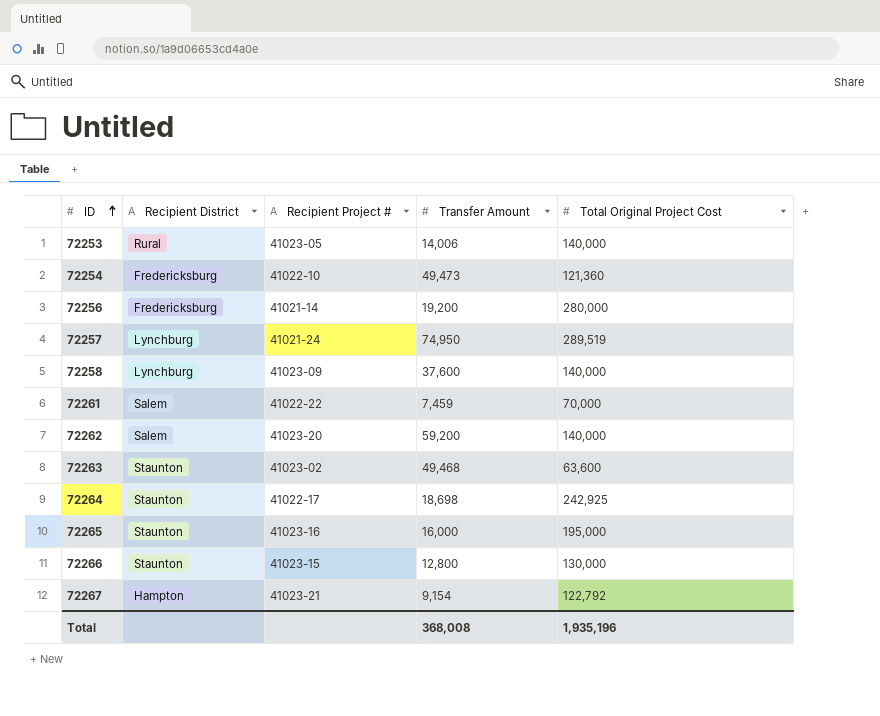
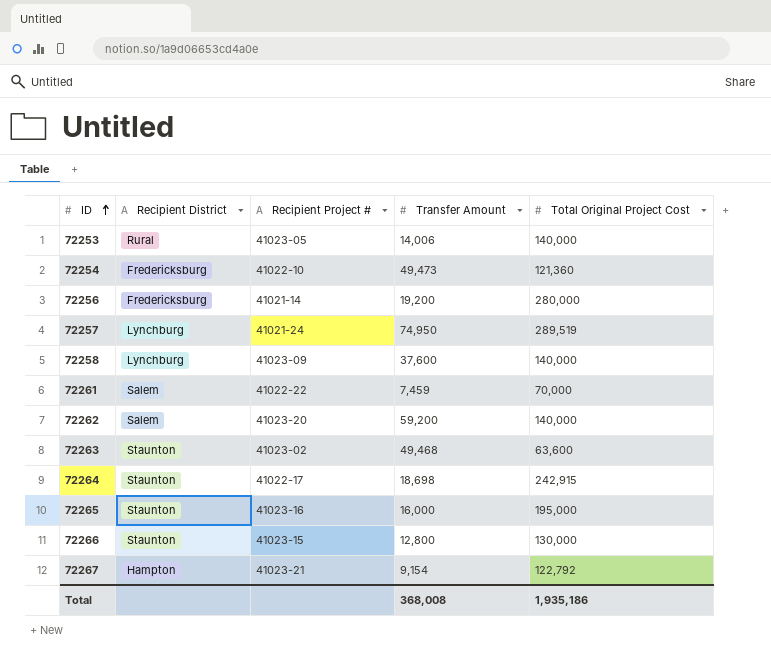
72264 | Total Original Project Cost: 242,925 -> 242,915
Total | Total Original Project Cost: 1,935,196 -> 1,935,186

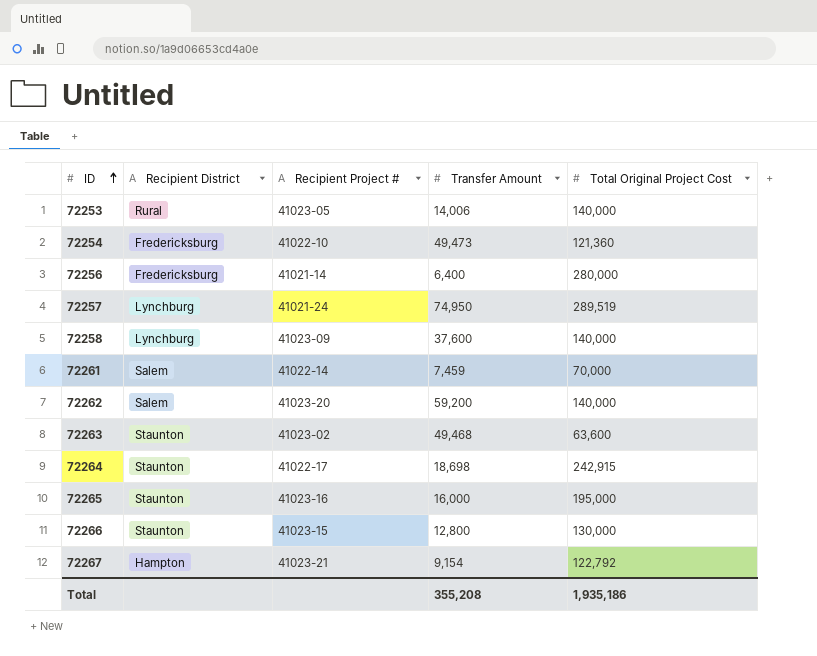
72256 | Transfer Amount: 19,200 -> 6,400
72261 | Recipient Project #: 41022-22 -> 41022-14
Total | Transfer Amount: 368,008 -> 355,208

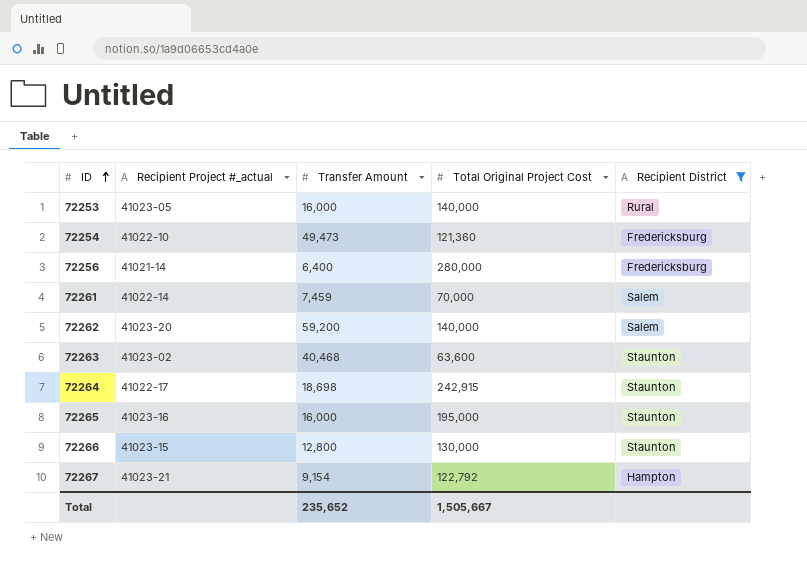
filter: none -> Recipient District != Lynchburg
column name: Recipient Project # -> Recipient Project #_actual
column Recipient District | position: 2 -> 5
72253 | Transfer Amount: 14,006 -> 16,000
72263 | Transfer Amount: 49,468 -> 40,468
Total | Transfer Amount: 355,208 -> 235,652
Total | Total Original Project Cost: 1,935,186 -> 1,505,667

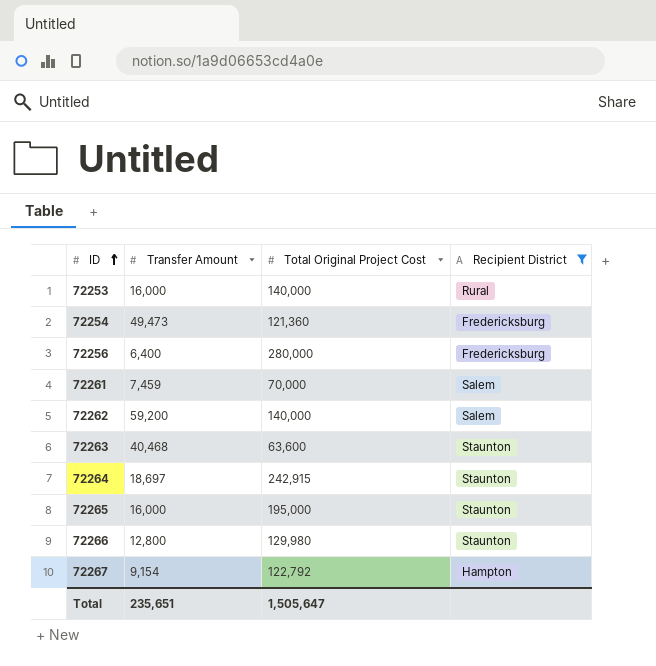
column Recipient Project #_actual | position: 2 -> none
72264 | Transfer Amount: 18,698 -> 18,697
72266 | Total Original Project Cost: 130,000 -> 129,980
Total | Transfer Amount: 235,652 -> 235,651
Total | Total Original Project Cost: 1,505,667 -> 1,505,647

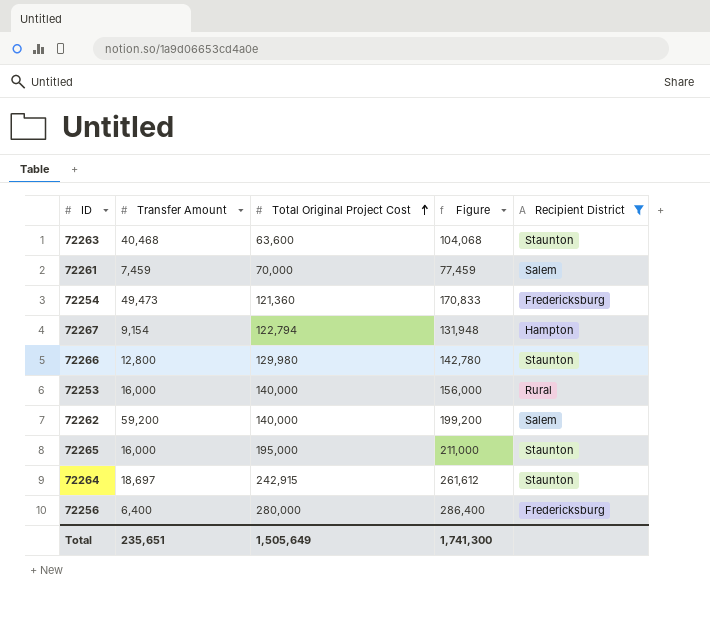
row order: ID ascending -> Total Original Project Cost ascending
column Figure | formula: none -> [Transfer Amount] + [Total Original Project Cost]
72267 | Total Original Project Cost: 122,792 -> 122,794
Total | Total Original Project Cost: 1,505,647 -> 1,505,649

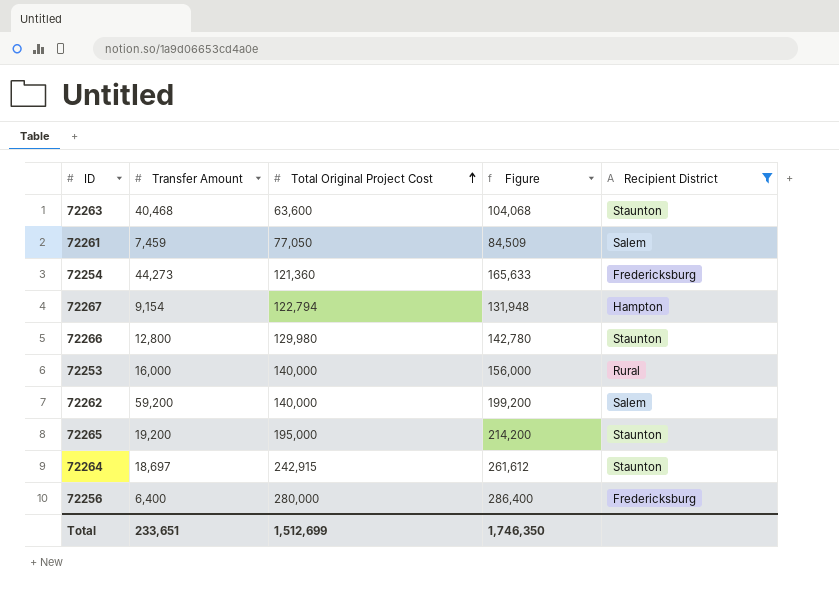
72261 | Total Original Project Cost: 70,000 -> 77,050
72261 | Figure: 77,459 -> 84,509
72254 | Transfer Amount: 49,473 -> 44,273
72254 | Figure: 170,833 -> 165,633
72265 | Transfer Amount: 16,000 -> 19,200
72265 | Figure: 211,000 -> 214,200
Total | Transfer Amount: 235,651 -> 233,651
Total | Total Original Project Cost: 1,505,649 -> 1,512,699
Total | Figure: 1,741,300 -> 1,746,350

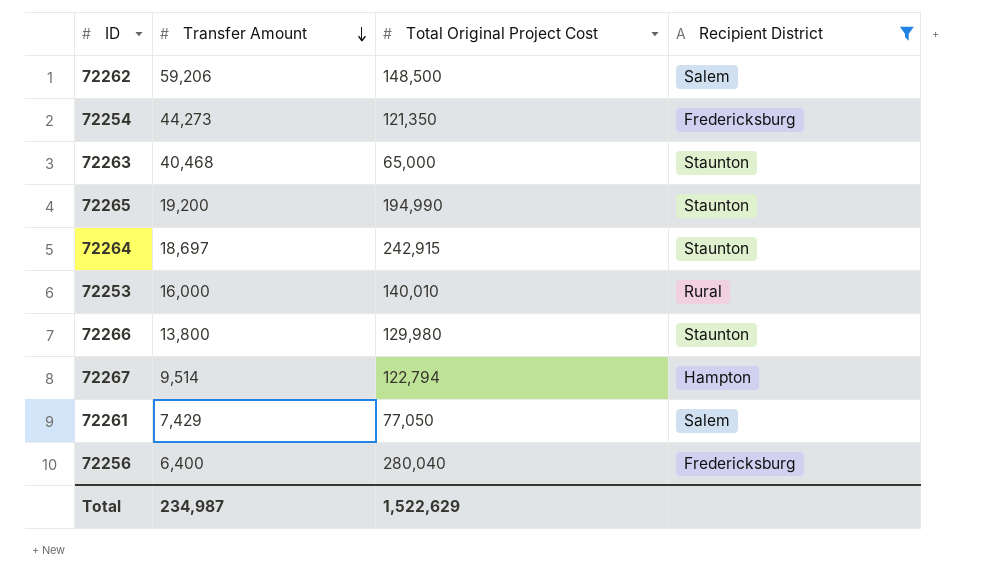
row order: Total Original Project Cost ascending -> Transfer Amount descending
column Figure | formula: [Transfer Amount] + [Total Original Project Cost] -> none
72262 | Transfer Amount: 59,200 -> 59,206
72262 | Total Original Project Cost: 140,000 -> 148,500
72254 | Total Original Project Cost: 121,360 -> 121,350
72263 | Total Original Project Cost: 63,600 -> 65,000
72265 | Total Original Project Cost: 195,000 -> 194,990
72253 | Total Original Project Cost: 140,000 -> 140,010
72266 | Transfer Amount: 12,800 -> 13,800
72267 | Transfer Amount: 9,154 -> 9,514
72261 | Transfer Amount: 7,459 -> 7,429
72256 | Total Original Project Cost: 280,000 -> 280,040
Total | Transfer Amount: 233,651 -> 234,987
Total | Total Original Project Cost: 1,512,699 -> 1,522,629

